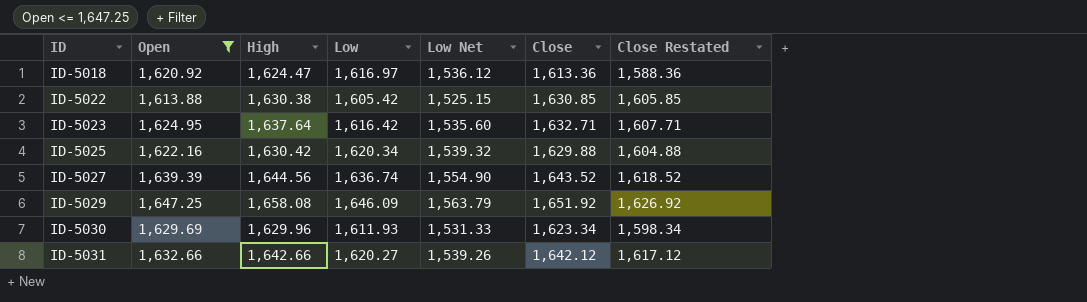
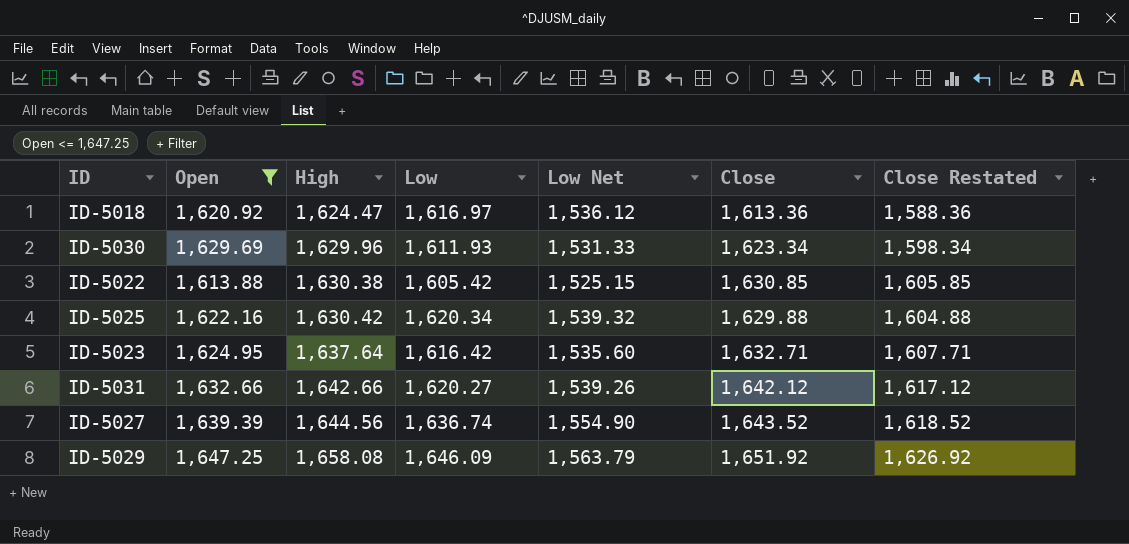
row order: ID ascending -> High ascending

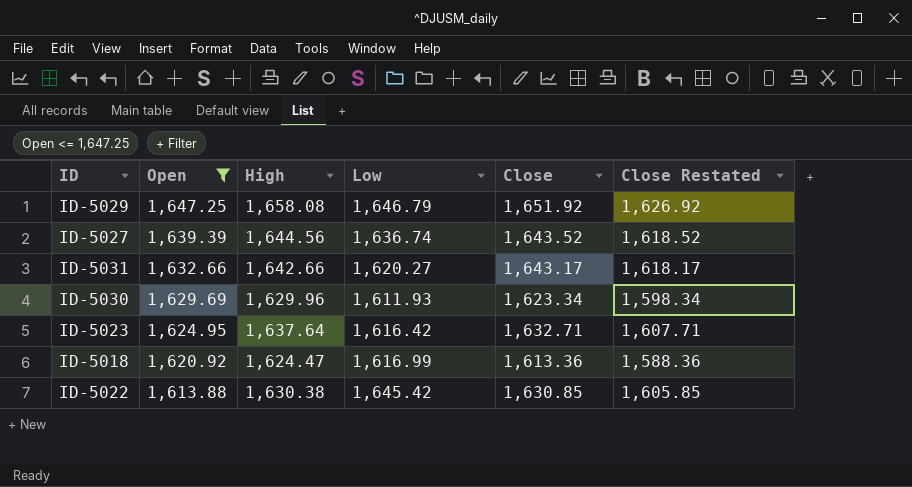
row order: High ascending -> Open descending
column Low Net | formula: [Low] * 0.95 -> none
row ID-5025: 1,622.16 | 1,630.42 | 1,620.34 | 1,539.32 | 1,629.88 | 1,604.88 -> none
ID-5029 | Low: 1,646.09 -> 1,646.79
ID-5031 | Close: 1,642.12 -> 1,643.17
ID-5031 | Close Restated: 1,617.12 -> 1,618.17
ID-5018 | Low: 1,616.97 -> 1,616.99
ID-5022 | Low: 1,605.42 -> 1,645.42

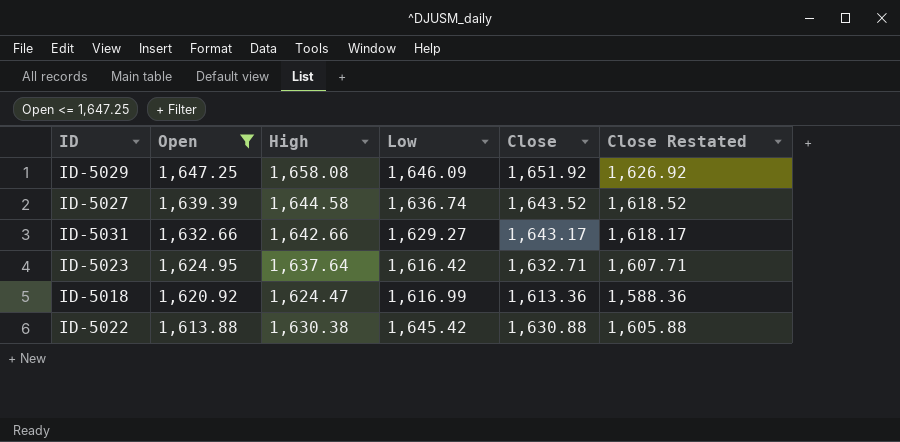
row ID-5030: 1,629.69 | 1,629.96 | 1,611.93 | 1,623.34 | 1,598.34 -> none
ID-5029 | Low: 1,646.79 -> 1,646.09
ID-5027 | High: 1,644.56 -> 1,644.58
ID-5031 | Low: 1,620.27 -> 1,629.27
ID-5022 | Close: 1,630.85 -> 1,630.88
ID-5022 | Close Restated: 1,605.85 -> 1,605.88

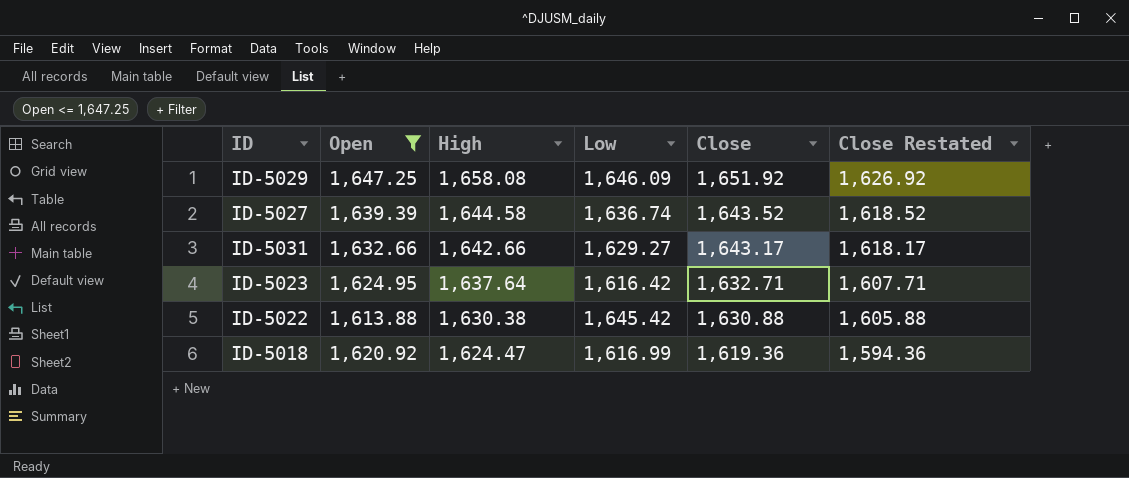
row order: Open descending -> High descending
ID-5018 | Close: 1,613.36 -> 1,619.36
ID-5018 | Close Restated: 1,588.36 -> 1,594.36

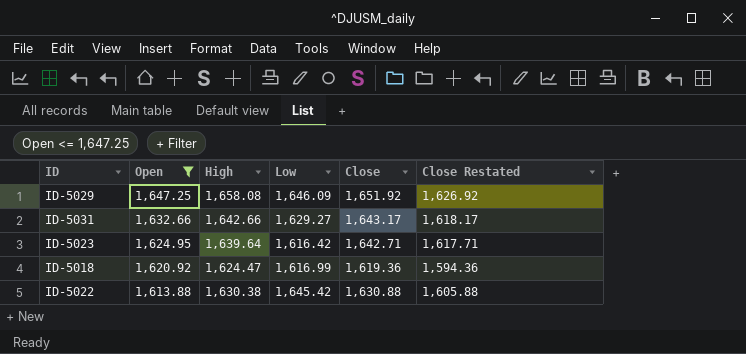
row order: High descending -> Open descending
row ID-5027: 1,639.39 | 1,644.58 | 1,636.74 | 1,643.52 | 1,618.52 -> none
ID-5023 | High: 1,637.64 -> 1,639.64
ID-5023 | Close: 1,632.71 -> 1,642.71
ID-5023 | Close Restated: 1,607.71 -> 1,617.71

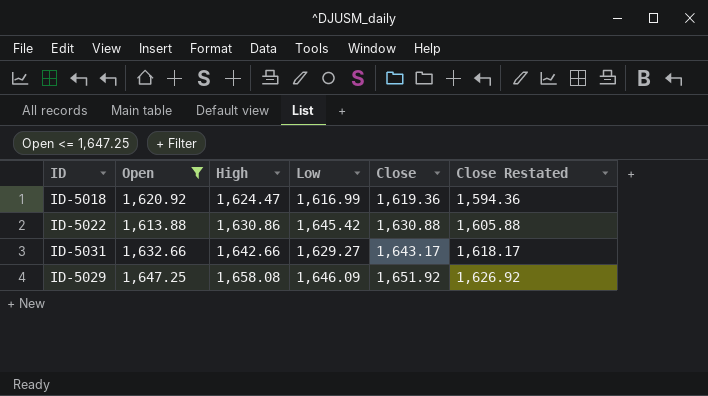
row order: Open descending -> High ascending
row ID-5023: 1,624.95 | 1,639.64 | 1,616.42 | 1,642.71 | 1,617.71 -> none
ID-5022 | High: 1,630.38 -> 1,630.86

